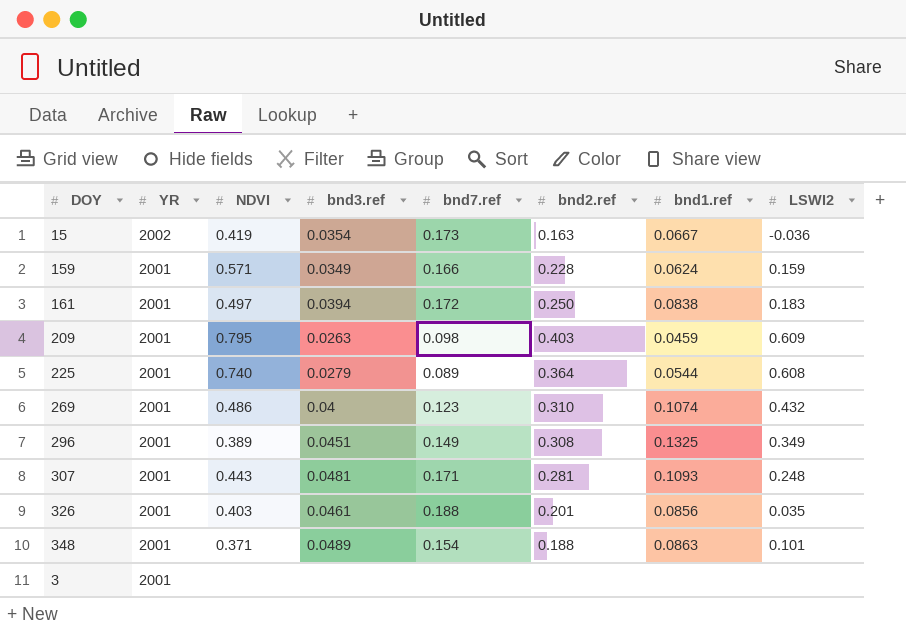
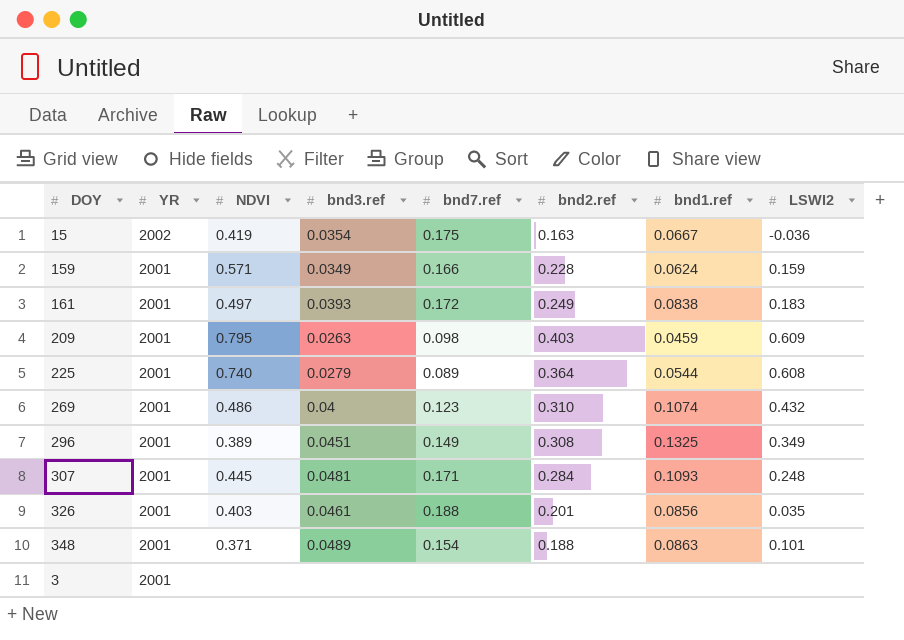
15 | bnd7.ref: 0.173 -> 0.175
161 | bnd3.ref: 0.0394 -> 0.0393
161 | bnd2.ref: 0.250 -> 0.249
307 | NDVI: 0.443 -> 0.445
307 | bnd2.ref: 0.281 -> 0.284

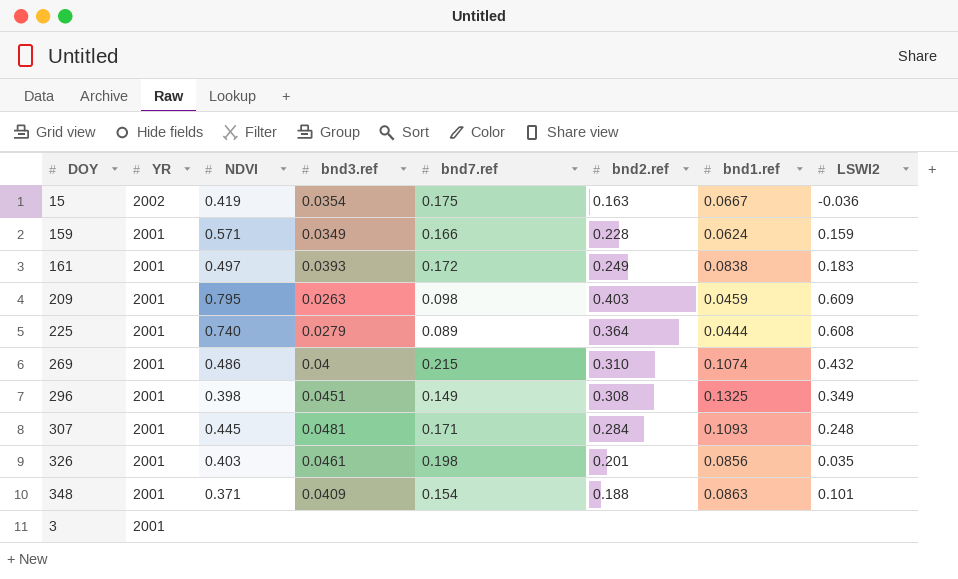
225 | bnd1.ref: 0.0544 -> 0.0444
269 | bnd7.ref: 0.123 -> 0.215
296 | NDVI: 0.389 -> 0.398
326 | bnd7.ref: 0.188 -> 0.198
348 | bnd3.ref: 0.0489 -> 0.0409

